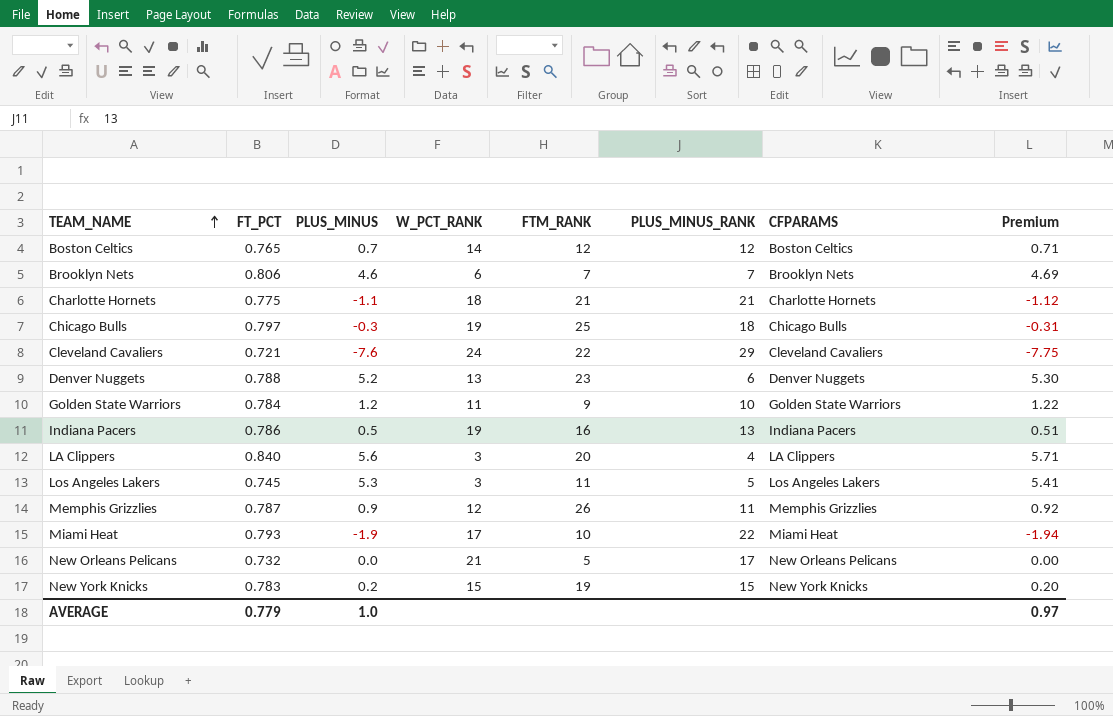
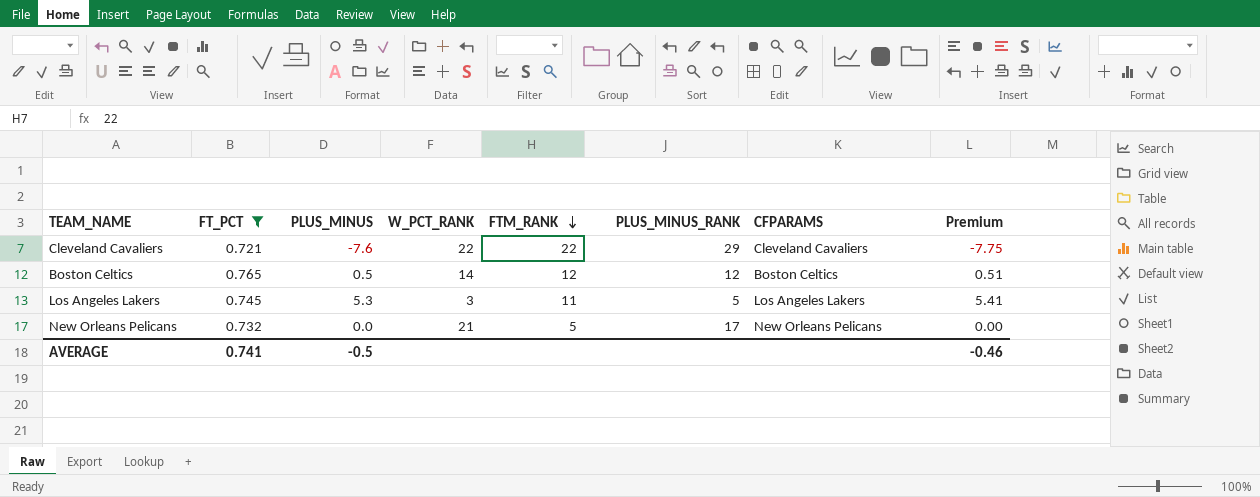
filter: none -> FT_PCT <= 0.765
row order: TEAM_NAME ascending -> FTM_RANK descending
Cleveland Cavaliers | W_PCT_RANK: 24 -> 22
Boston Celtics | PLUS_MINUS: 0.7 -> 0.5
Boston Celtics | Premium: 0.71 -> 0.51
AVERAGE | FT_PCT: 0.779 -> 0.741
AVERAGE | PLUS_MINUS: 1.0 -> -0.5
AVERAGE | Premium: 0.97 -> -0.46

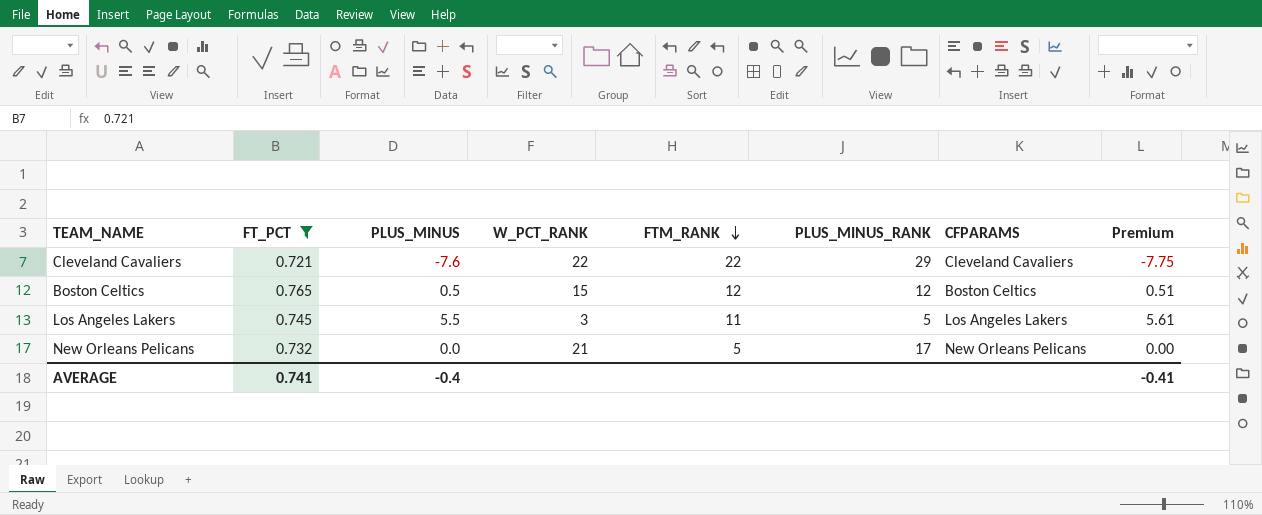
Boston Celtics | W_PCT_RANK: 14 -> 15
Los Angeles Lakers | PLUS_MINUS: 5.3 -> 5.5
Los Angeles Lakers | Premium: 5.41 -> 5.61
AVERAGE | PLUS_MINUS: -0.5 -> -0.4
AVERAGE | Premium: -0.46 -> -0.41

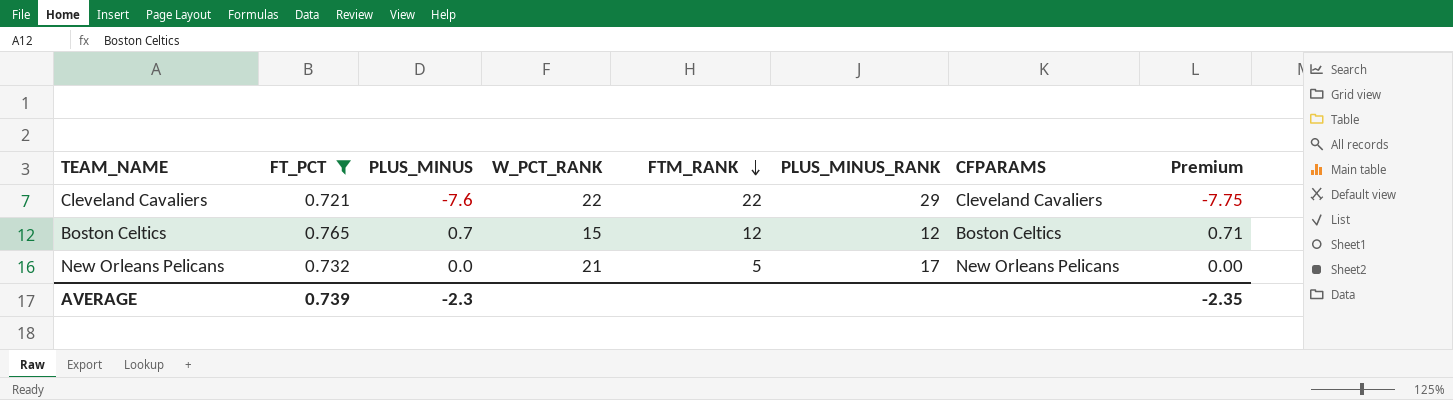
row Los Angeles Lakers: 0.745 | 5.5 | 3 | 11 | 5 | Los Angeles Lakers | 5.61 -> none
Boston Celtics | PLUS_MINUS: 0.5 -> 0.7
Boston Celtics | Premium: 0.51 -> 0.71
AVERAGE | FT_PCT: 0.741 -> 0.739
AVERAGE | PLUS_MINUS: -0.4 -> -2.3
AVERAGE | Premium: -0.41 -> -2.35

